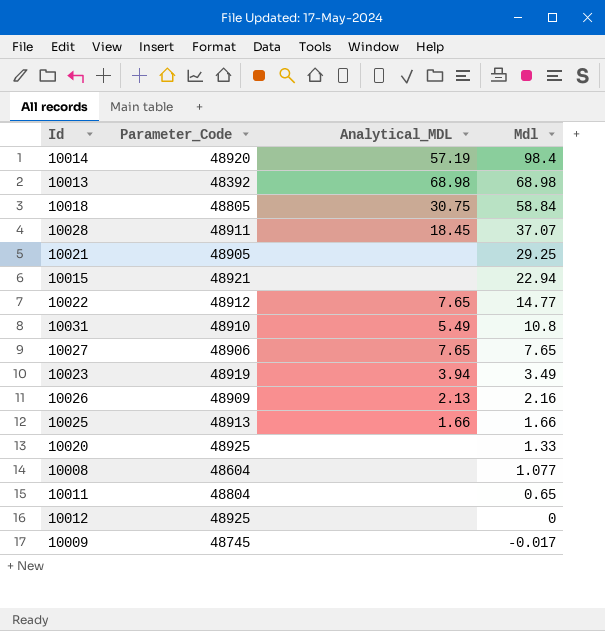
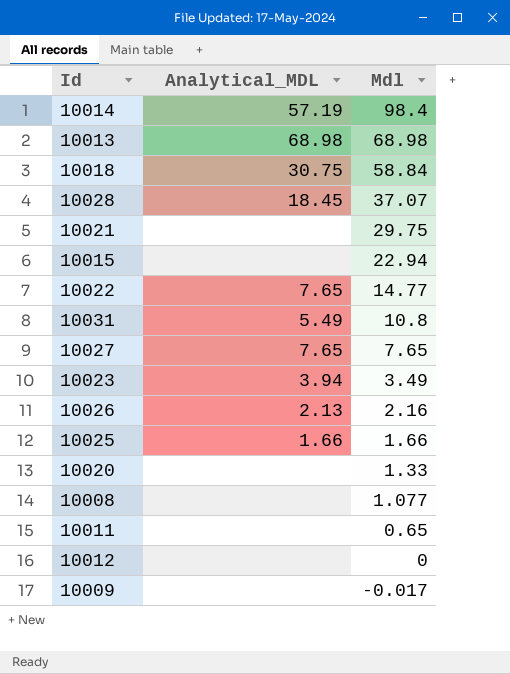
column Parameter_Code | position: 2 -> none
10021 | Mdl: 29.25 -> 29.75

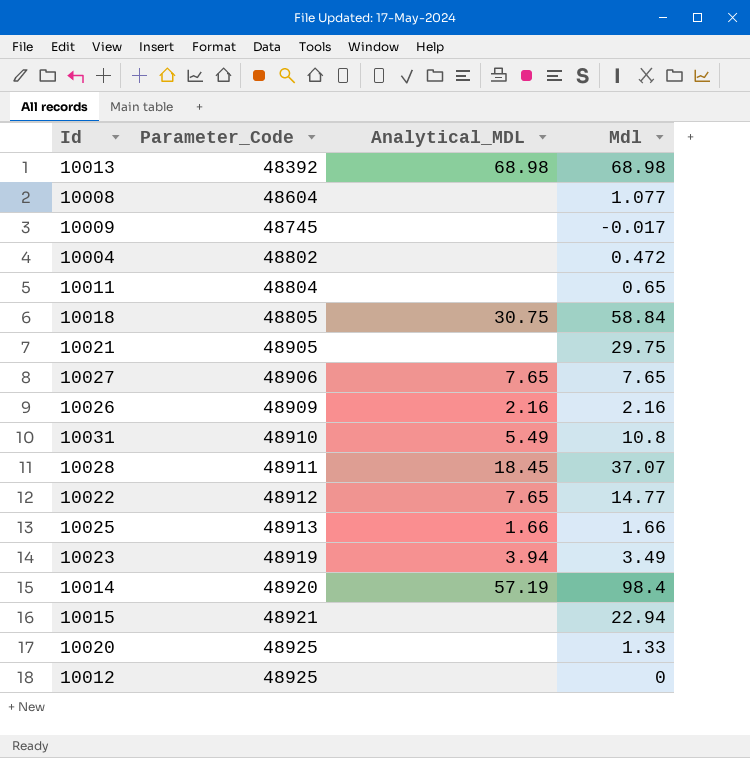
row order: Mdl descending -> Parameter_Code ascending
column Parameter_Code | position: none -> 2
row 10004: none -> 48802 | none | 0.472
10026 | Analytical_MDL: 2.13 -> 2.16

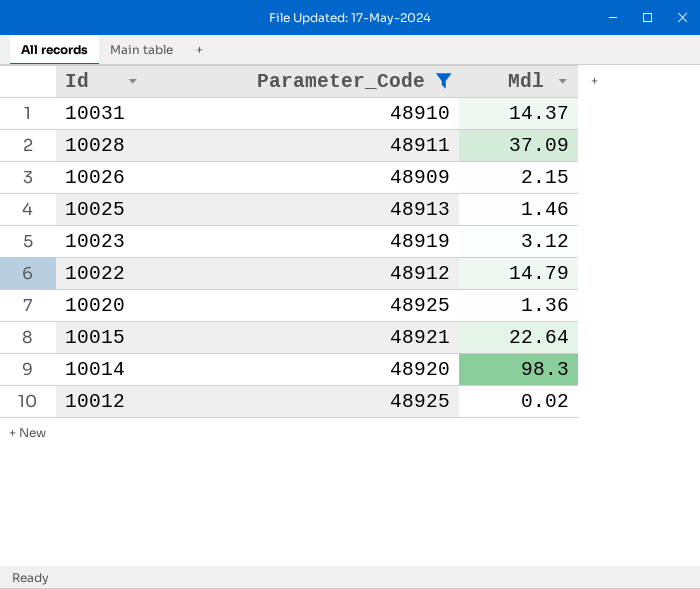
filter: none -> Parameter_Code >= 48909
row order: Parameter_Code ascending -> Id descending
column Analytical_MDL | position: 3 -> none
10031 | Mdl: 10.8 -> 14.37
10028 | Mdl: 37.07 -> 37.09
10026 | Mdl: 2.16 -> 2.15
10025 | Mdl: 1.66 -> 1.46
10023 | Mdl: 3.49 -> 3.12
10022 | Mdl: 14.77 -> 14.79
10020 | Mdl: 1.33 -> 1.36
10015 | Mdl: 22.94 -> 22.64
10014 | Mdl: 98.4 -> 98.3
10012 | Mdl: 0 -> 0.02

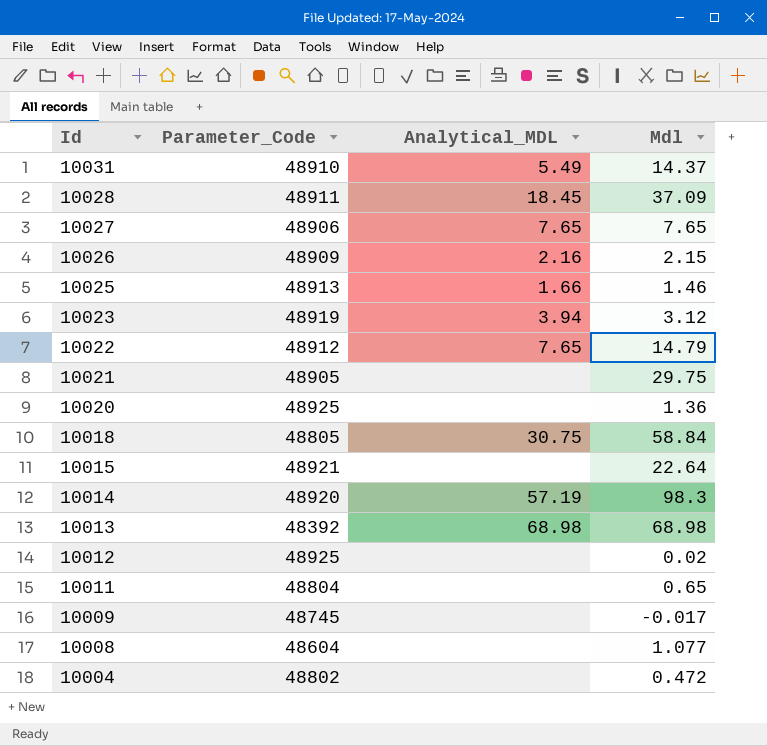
filter: Parameter_Code >= 48909 -> none
column Analytical_MDL | position: none -> 3

